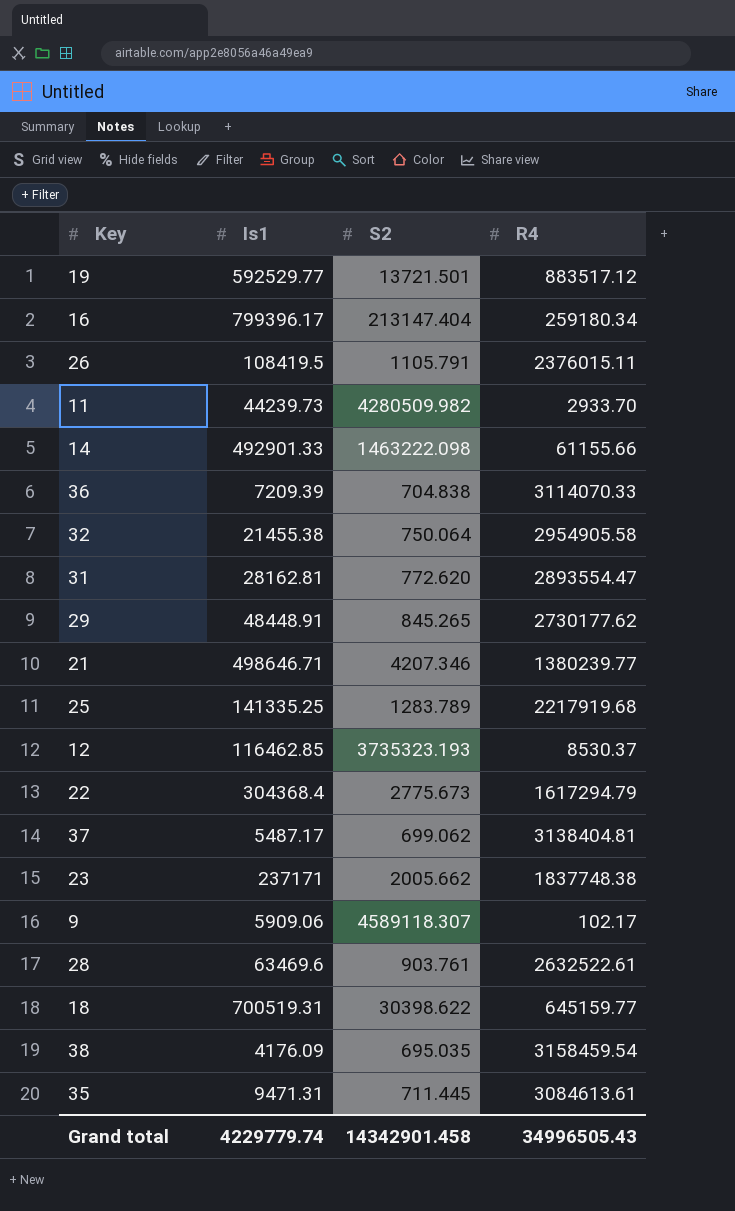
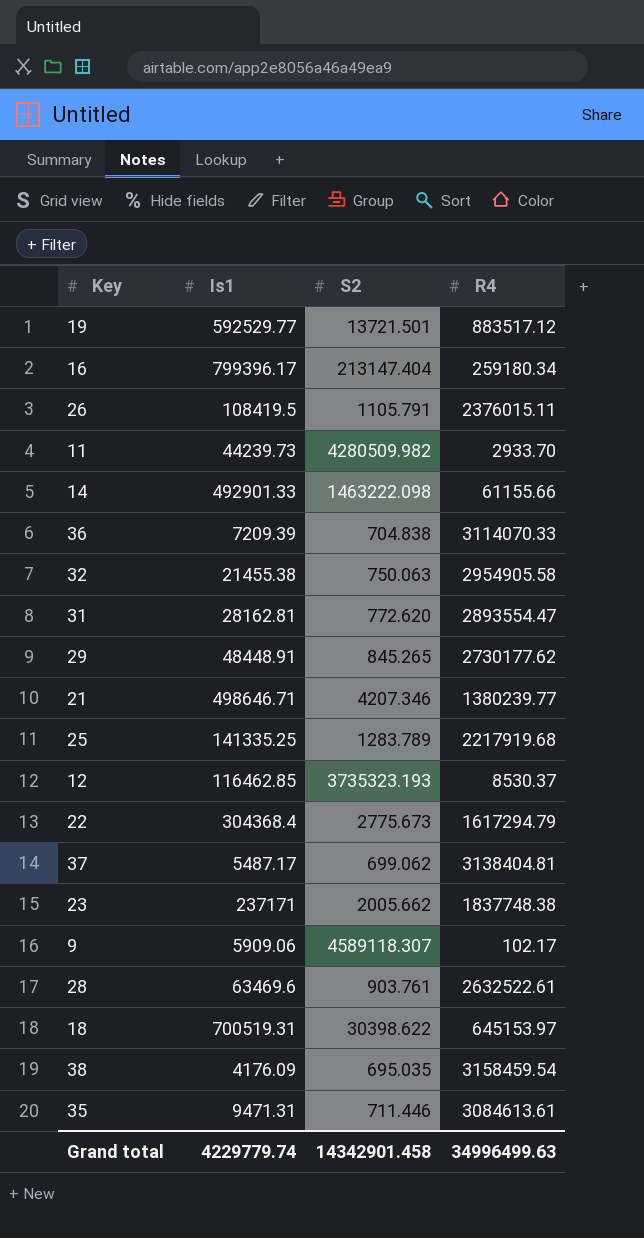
32 | S2: 750.064 -> 750.063
18 | R4: 645159.77 -> 645153.97
35 | S2: 711.445 -> 711.446
Grand total | R4: 34996505.43 -> 34996499.63

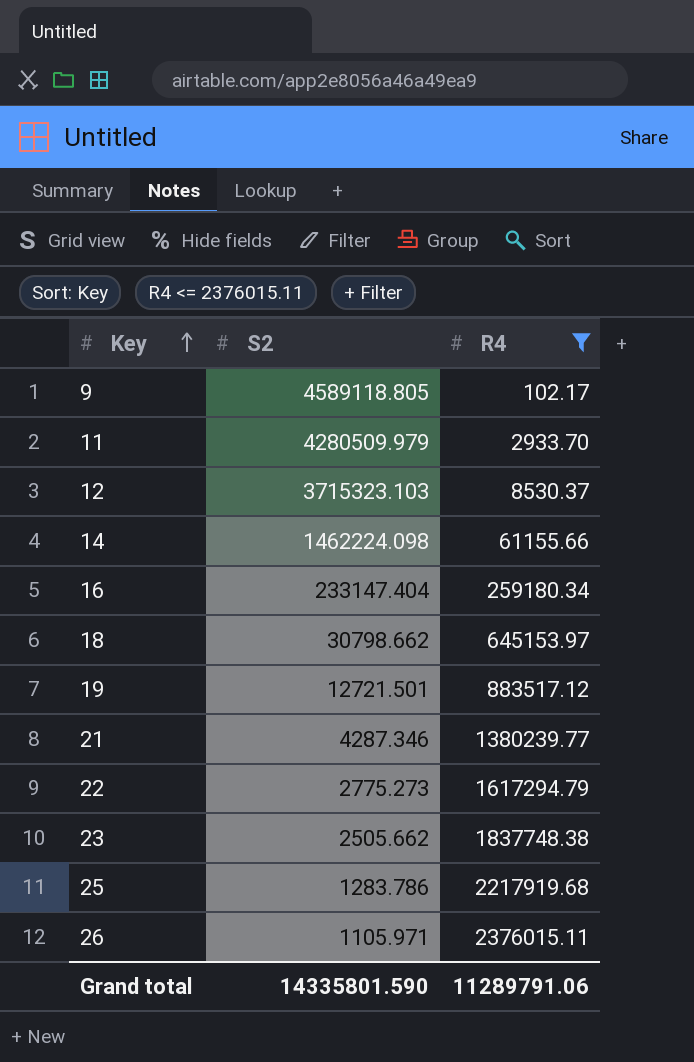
filter: none -> R4 <= 2376015.11
row order: none -> Key ascending
column Is1 | position: 2 -> none
9 | S2: 4589118.307 -> 4589118.805
11 | S2: 4280509.982 -> 4280509.979
12 | S2: 3735323.193 -> 3715323.103
14 | S2: 1463222.098 -> 1462224.098
16 | S2: 213147.404 -> 233147.404
18 | S2: 30398.622 -> 30798.662
19 | S2: 13721.501 -> 12721.501
21 | S2: 4207.346 -> 4287.346
22 | S2: 2775.673 -> 2775.273
23 | S2: 2005.662 -> 2505.662
25 | S2: 1283.789 -> 1283.786
26 | S2: 1105.791 -> 1105.971
Grand total | S2: 14342901.458 -> 14335801.590
Grand total | R4: 34996499.63 -> 11289791.06

